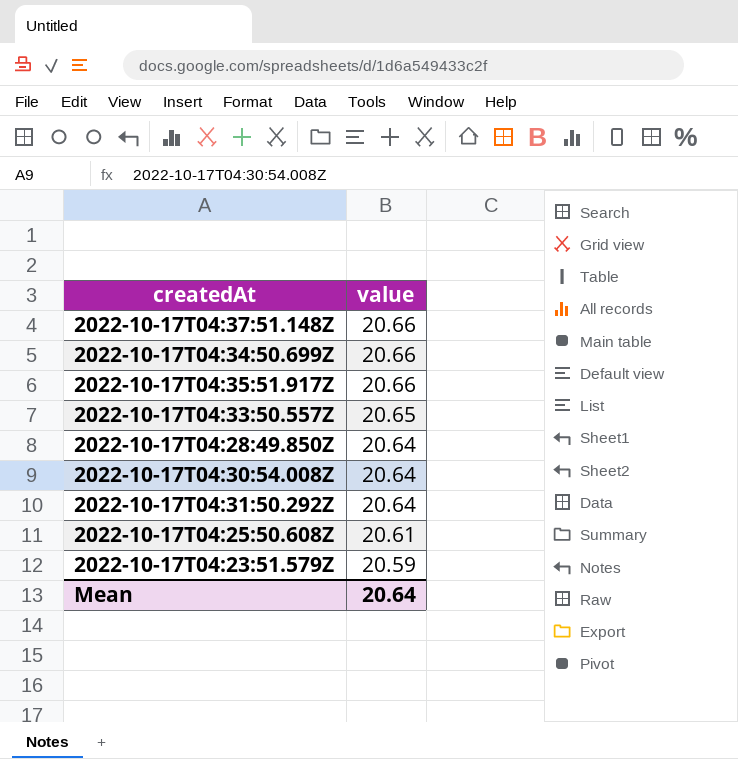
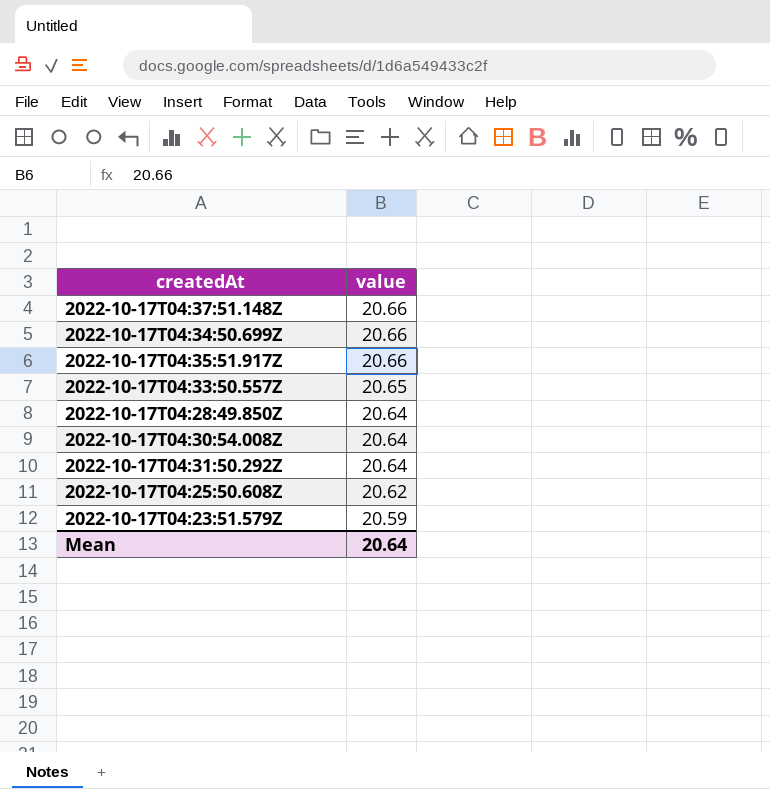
2022-10-17T04:25:50.608Z | value: 20.61 -> 20.62

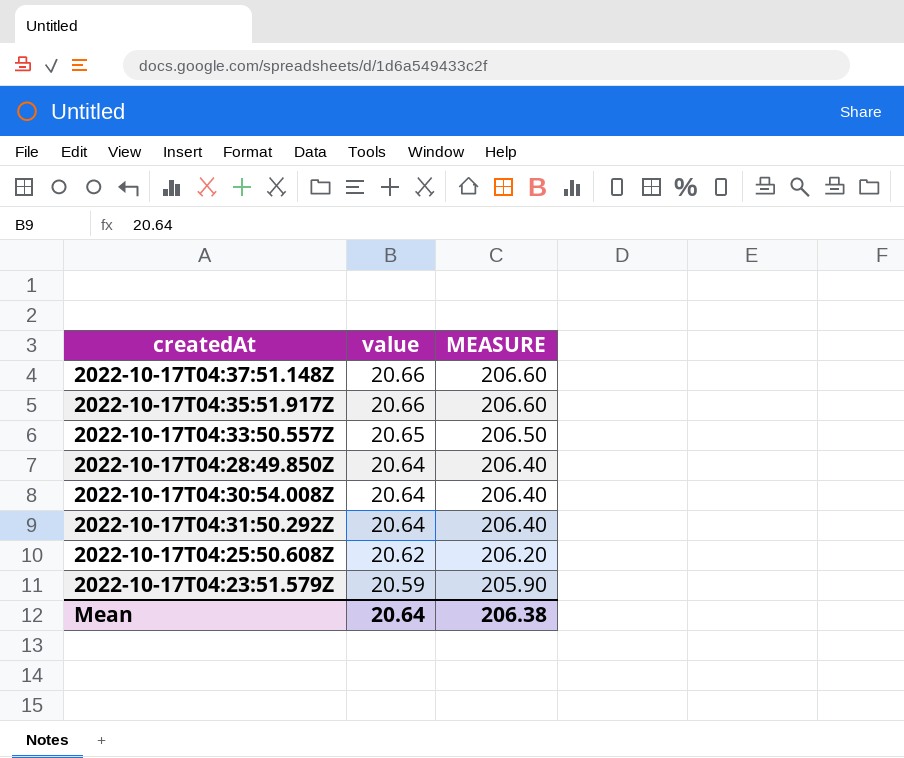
column MEASURE | formula: none -> [value] * 10
row 2022-10-17T04:34:50.699Z: 20.66 -> none

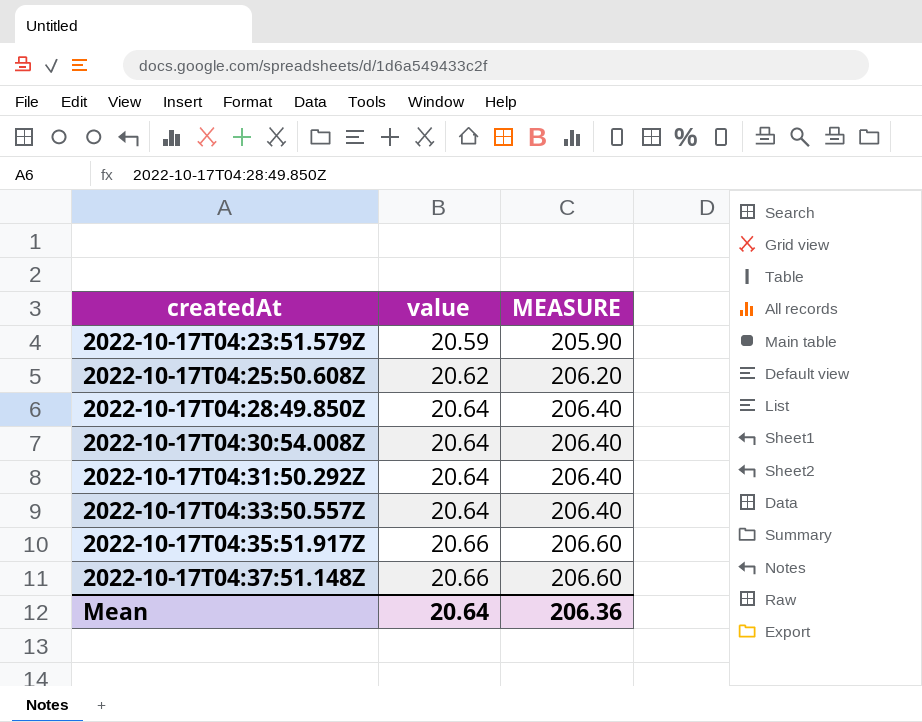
row order: value descending -> createdAt ascending
2022-10-17T04:33:50.557Z | value: 20.65 -> 20.64
2022-10-17T04:33:50.557Z | MEASURE: 206.50 -> 206.40
Mean | MEASURE: 206.38 -> 206.36

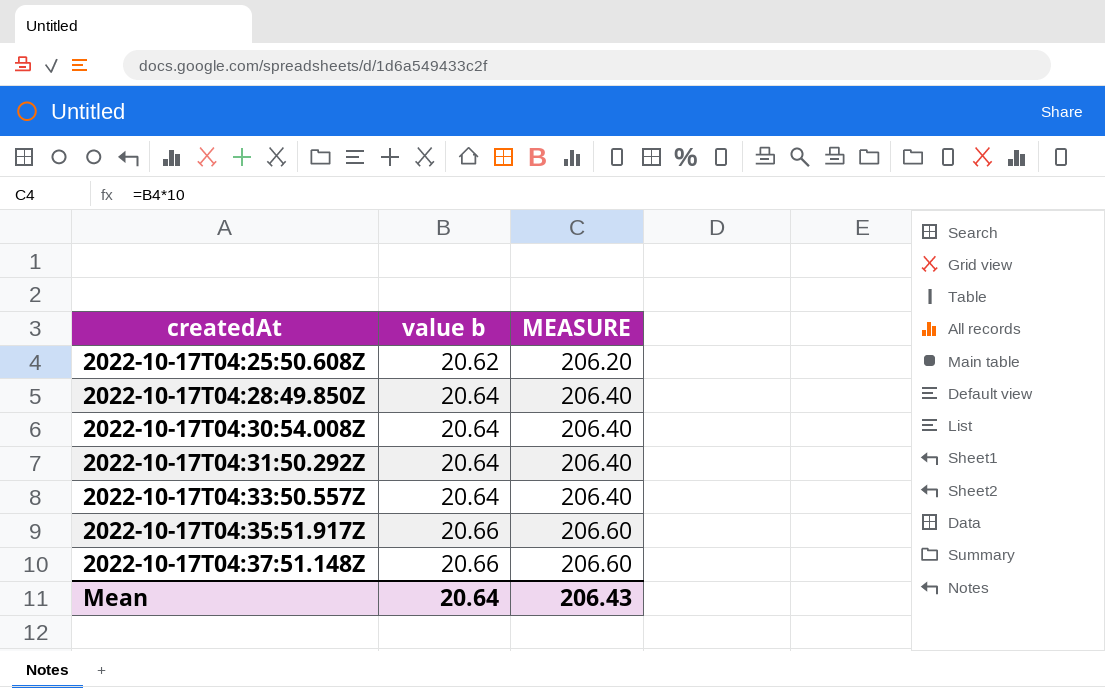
column name: value -> value b
row 2022-10-17T04:23:51.579Z: 20.59 | 205.90 -> none
Mean | MEASURE: 206.36 -> 206.43

